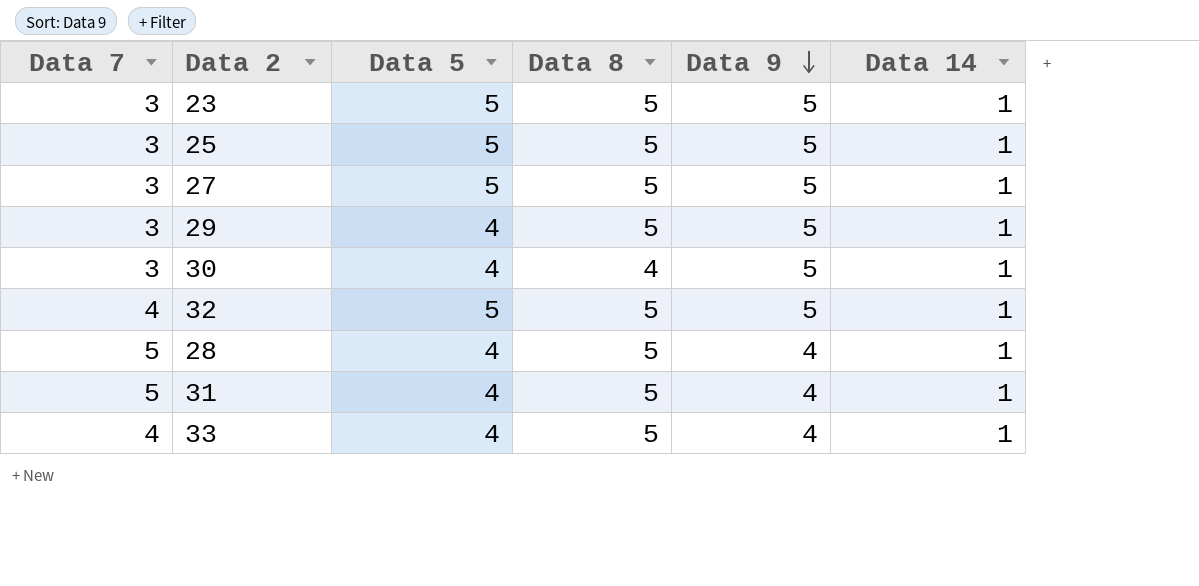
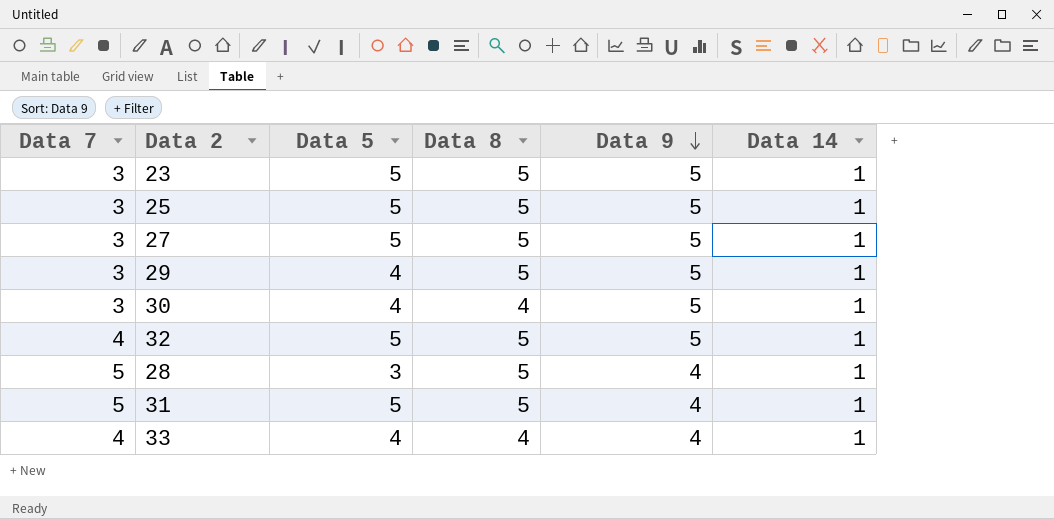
28 | Data 5: 4 -> 3
31 | Data 5: 4 -> 5
33 | Data 8: 5 -> 4

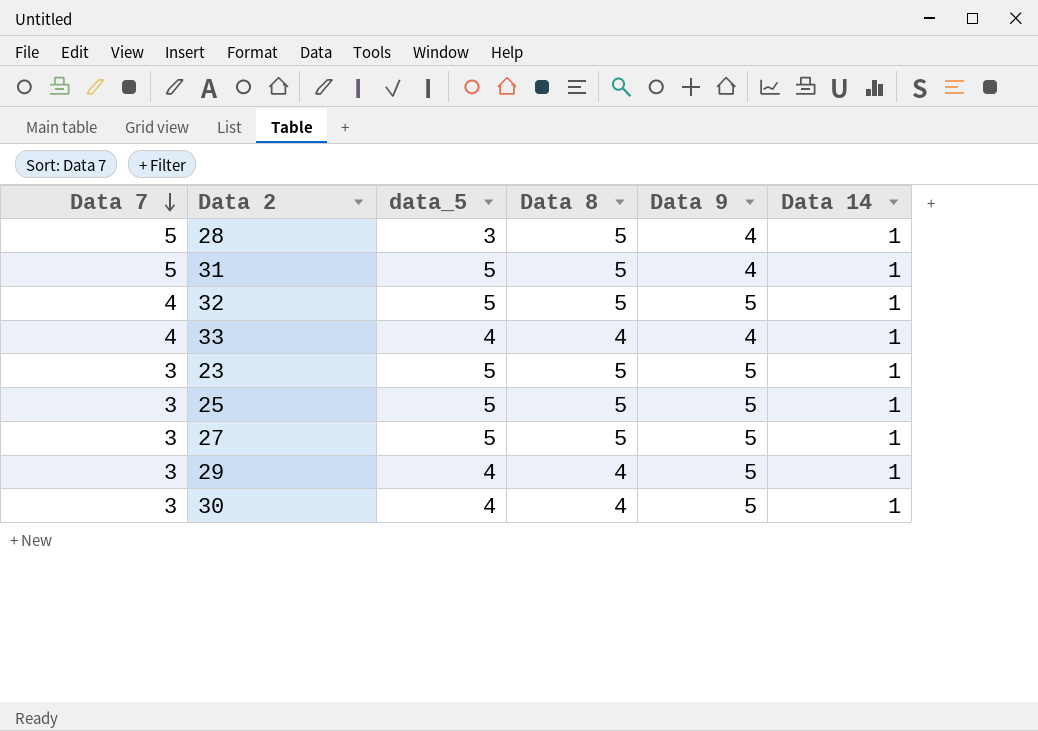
row order: Data 9 descending -> Data 7 descending
column name: Data 5 -> data_5
29 | Data 8: 5 -> 4

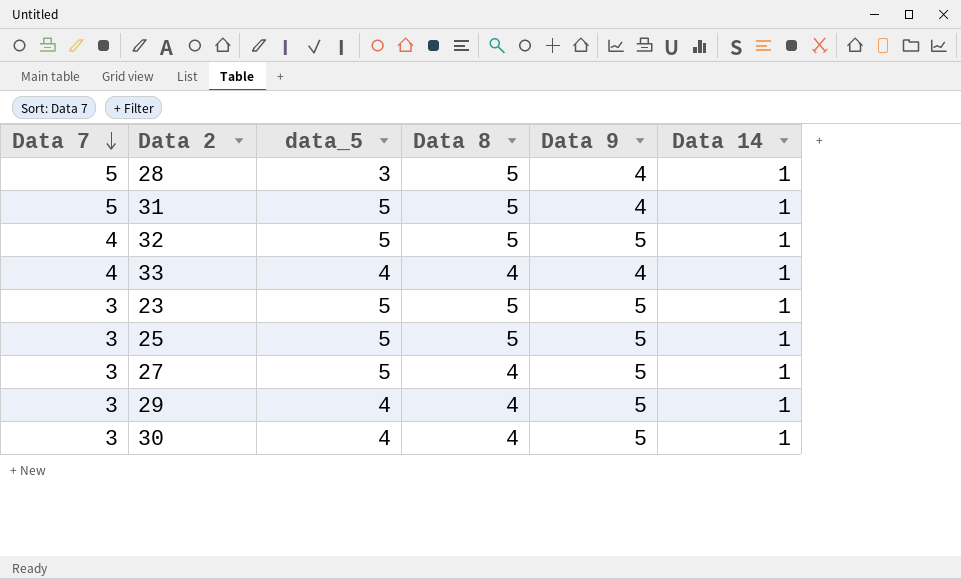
27 | Data 8: 5 -> 4

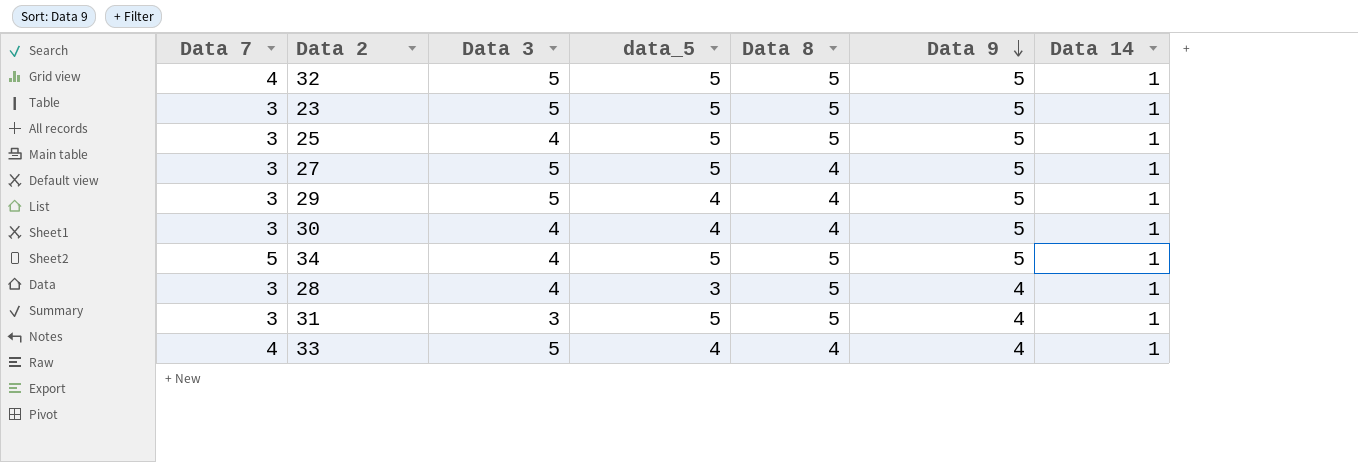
row order: Data 7 descending -> Data 9 descending
column Data 3 | position: none -> 3
row 34: none -> 5 | 4 | 5 | 5 | 5 | 1
28 | Data 7: 5 -> 3
31 | Data 7: 5 -> 3

